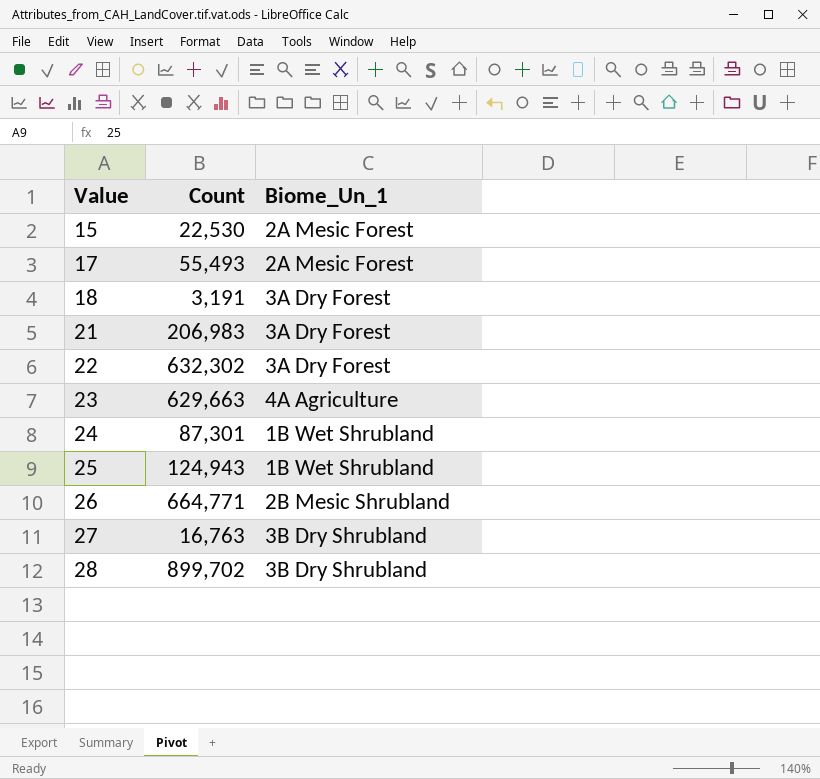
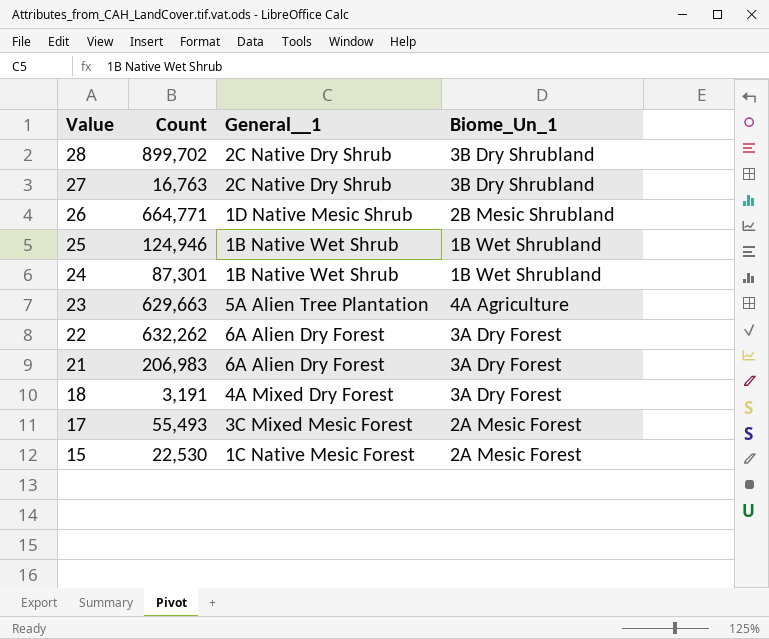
row order: Value ascending -> Value descending
column General__1 | position: none -> 3
25 | Count: 124,943 -> 124,946
22 | Count: 632,302 -> 632,262

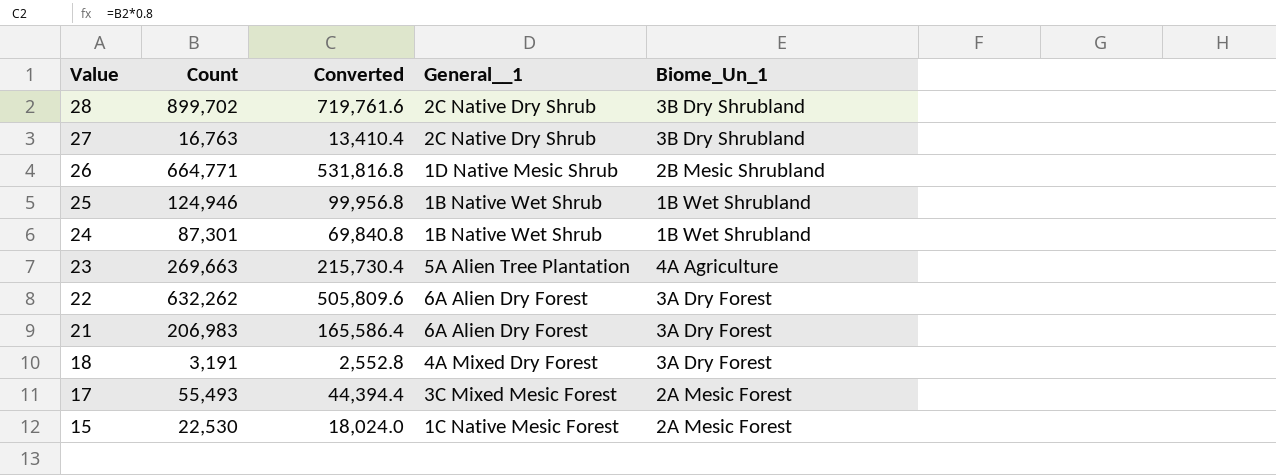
column Converted | formula: none -> [Count] * 0.8
23 | Count: 629,663 -> 269,663

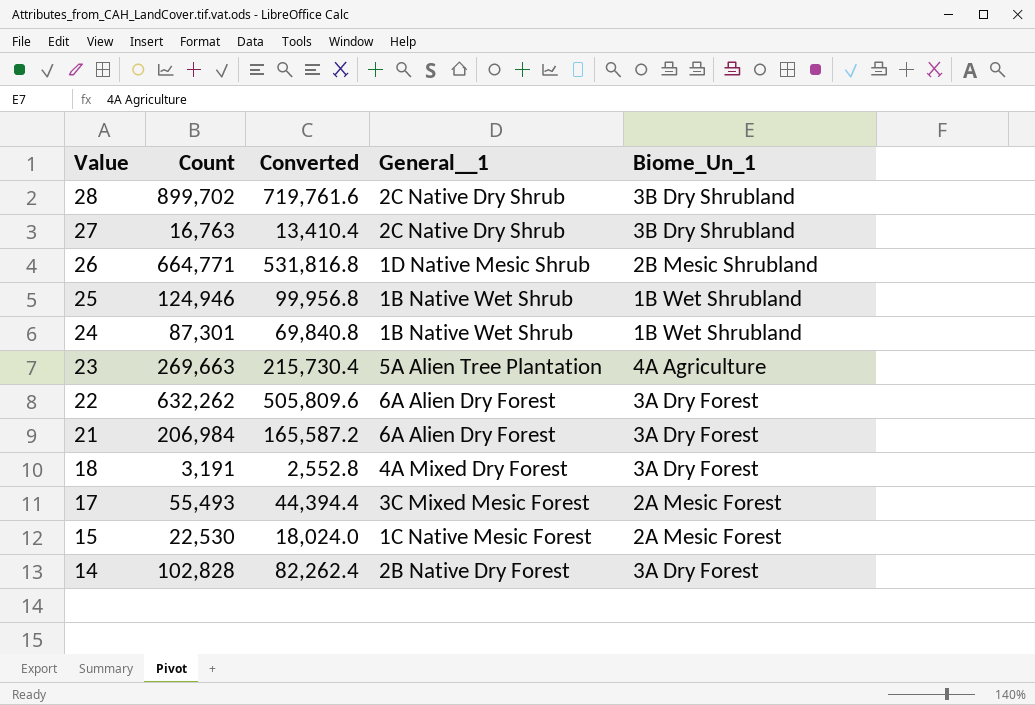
21 | Count: 206,983 -> 206,984
21 | Converted: 165,586.4 -> 165,587.2
row 14: none -> 102,828 | 82,262.4 | 2B Native Dry Forest | 3A Dry Forest

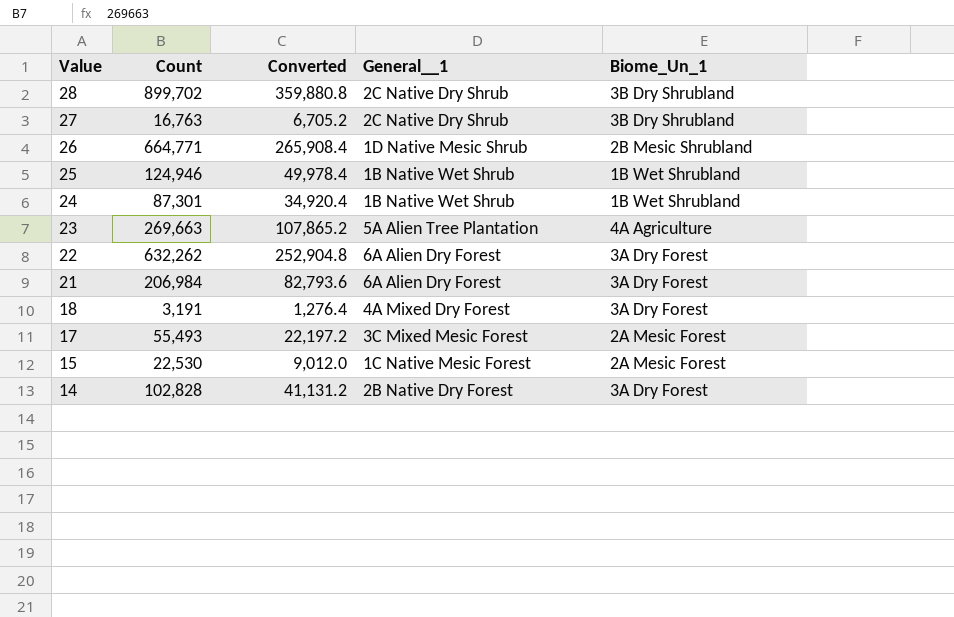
column Converted | formula: [Count] * 0.8 -> [Count] * 0.4

